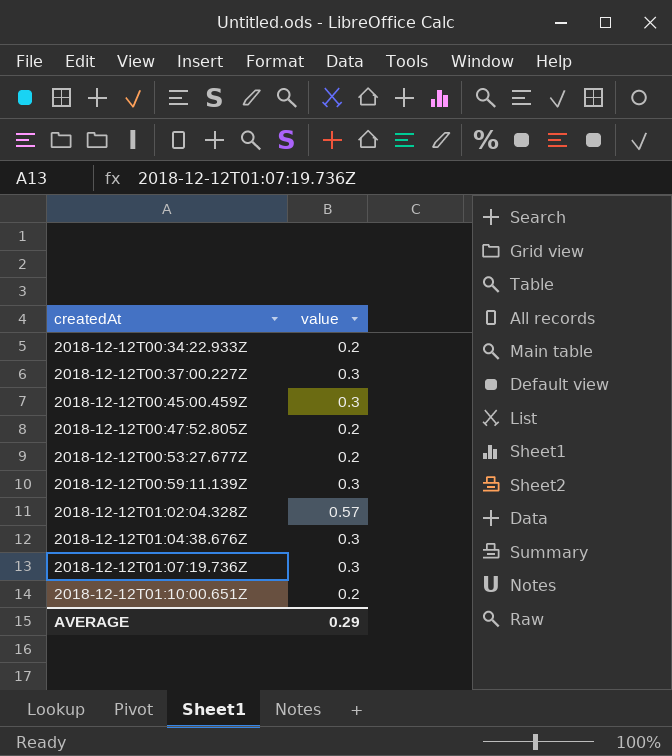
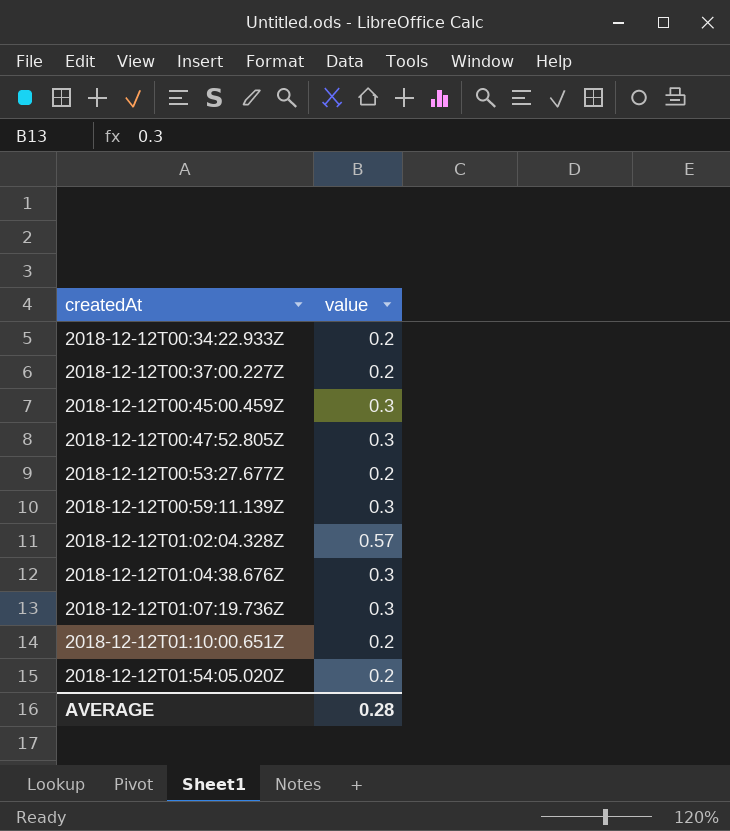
2018-12-12T00:37:00.227Z | value: 0.3 -> 0.2
2018-12-12T00:47:52.805Z | value: 0.2 -> 0.3
row 2018-12-12T01:54:05.020Z: none -> 0.2
AVERAGE | value: 0.29 -> 0.28

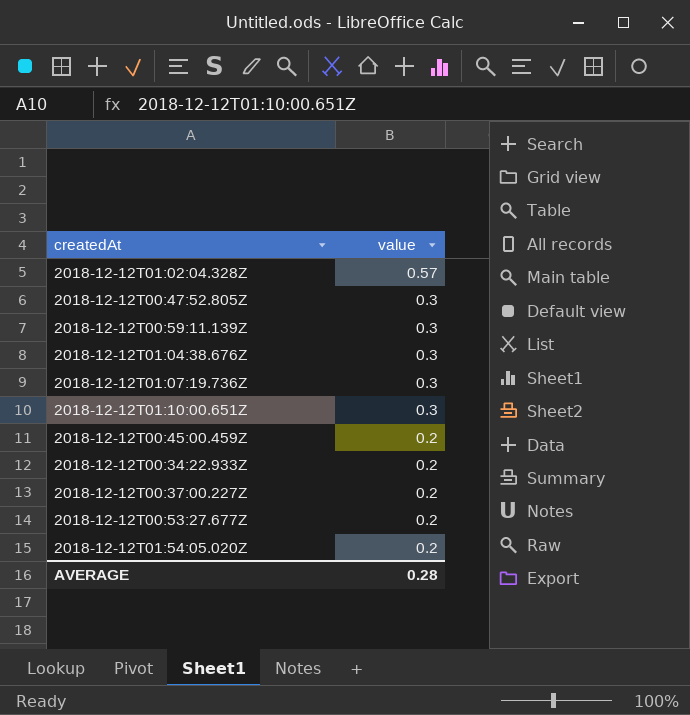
row order: createdAt ascending -> value descending
2018-12-12T01:10:00.651Z | value: 0.2 -> 0.3
2018-12-12T00:45:00.459Z | value: 0.3 -> 0.2

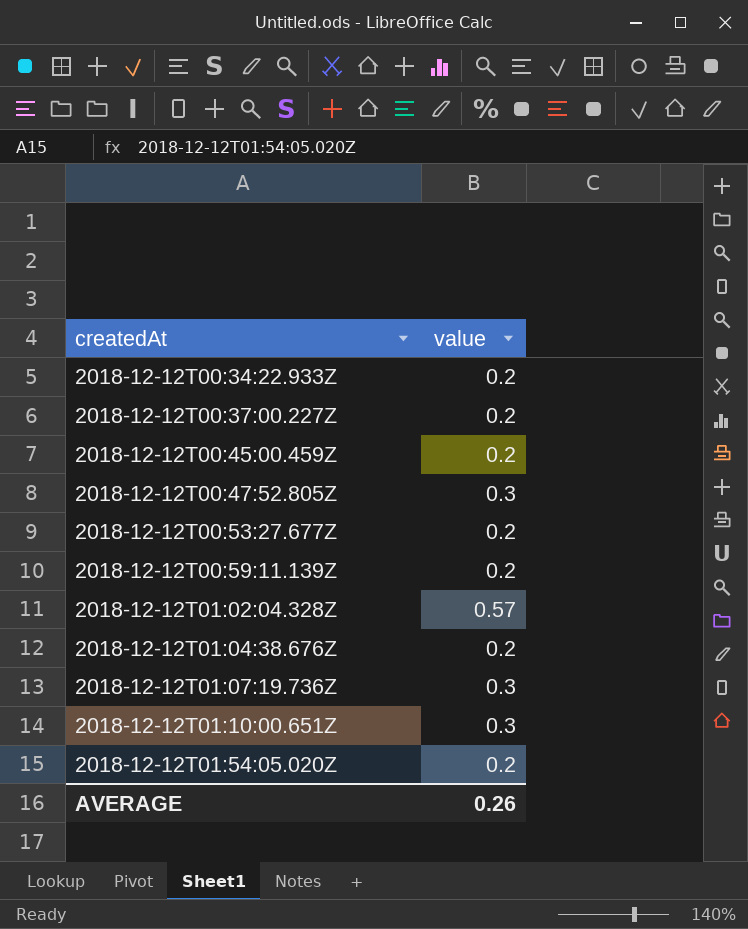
row order: value descending -> createdAt ascending
2018-12-12T00:59:11.139Z | value: 0.3 -> 0.2
2018-12-12T01:04:38.676Z | value: 0.3 -> 0.2
AVERAGE | value: 0.28 -> 0.26

